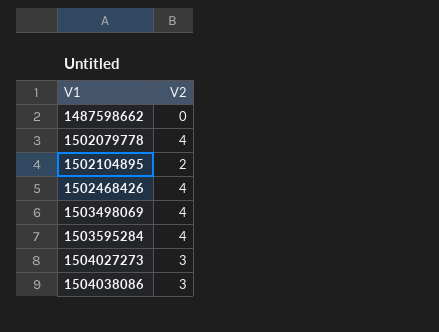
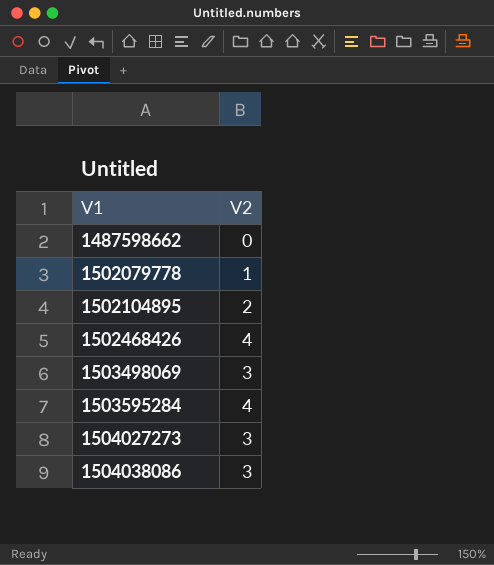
1502079778 | V2: 4 -> 1
1503498069 | V2: 4 -> 3

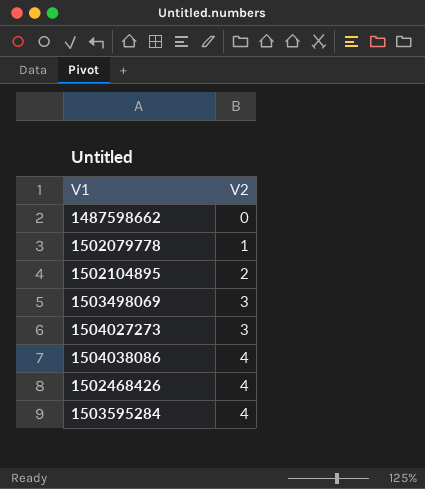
row order: V1 ascending -> V2 ascending
1504038086 | V2: 3 -> 4

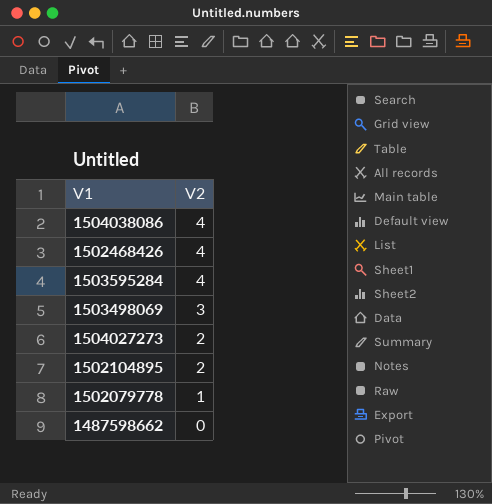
row order: V2 ascending -> V2 descending
1504027273 | V2: 3 -> 2

